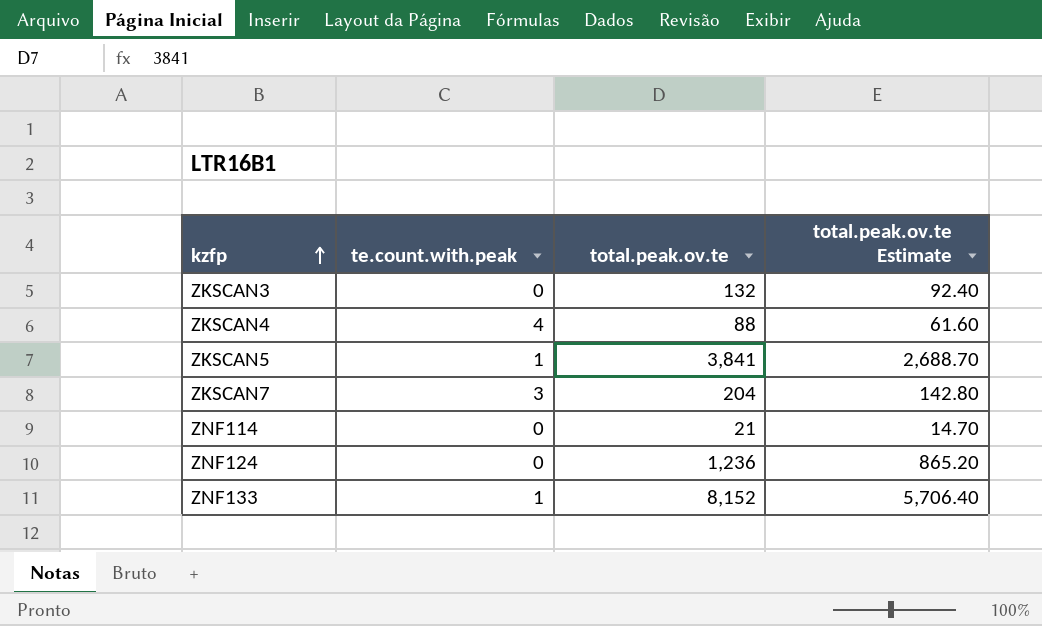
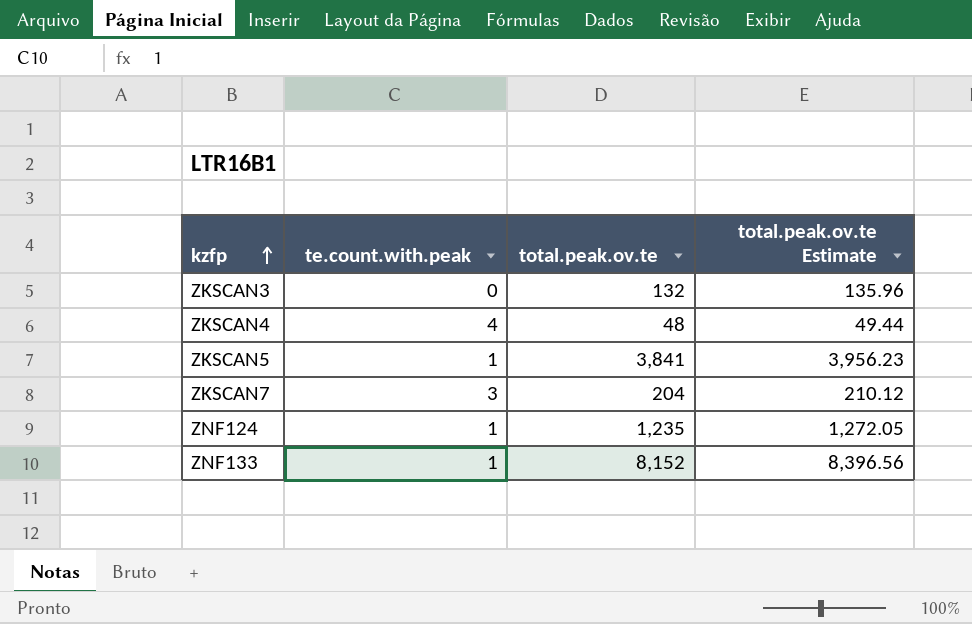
column total.peak.ov.te Estimate | formula: [total.peak.ov.te] * 0.7 -> [total.peak.ov.te] * 1.03
row ZNF114: 0 | 21 | 14.70 -> none
ZKSCAN4 | total.peak.ov.te: 88 -> 48
ZNF124 | te.count.with.peak: 0 -> 1
ZNF124 | total.peak.ov.te: 1,236 -> 1,235

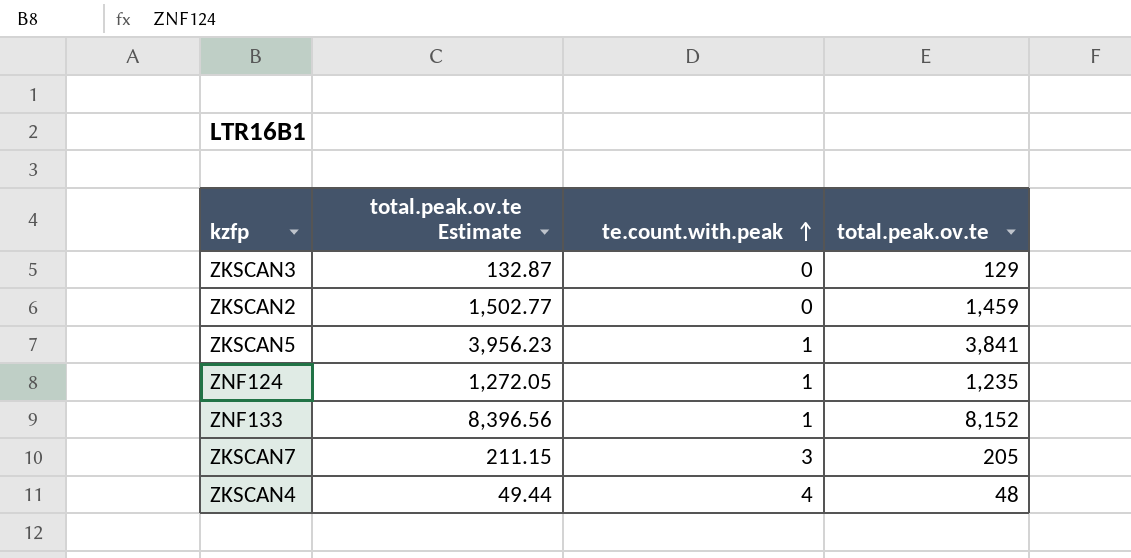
row order: kzfp ascending -> te.count.with.peak ascending
column total.peak.ov.te Estimate | position: 4 -> 2
ZKSCAN3 | total.peak.ov.te Estimate: 135.96 -> 132.87
ZKSCAN3 | total.peak.ov.te: 132 -> 129
row ZKSCAN2: none -> 1,502.77 | 0 | 1,459
ZKSCAN7 | total.peak.ov.te Estimate: 210.12 -> 211.15
ZKSCAN7 | total.peak.ov.te: 204 -> 205

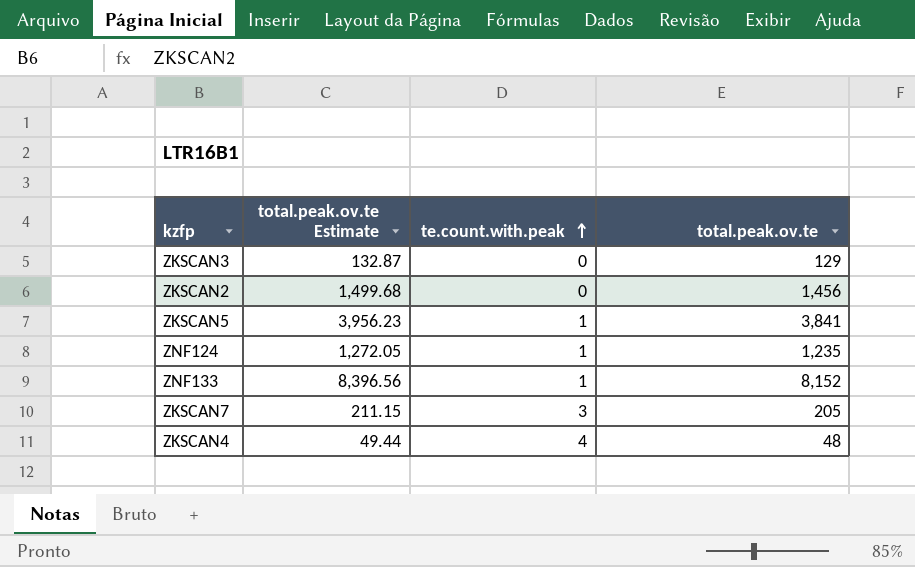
ZKSCAN2 | total.peak.ov.te Estimate: 1,502.77 -> 1,499.68
ZKSCAN2 | total.peak.ov.te: 1,459 -> 1,456

